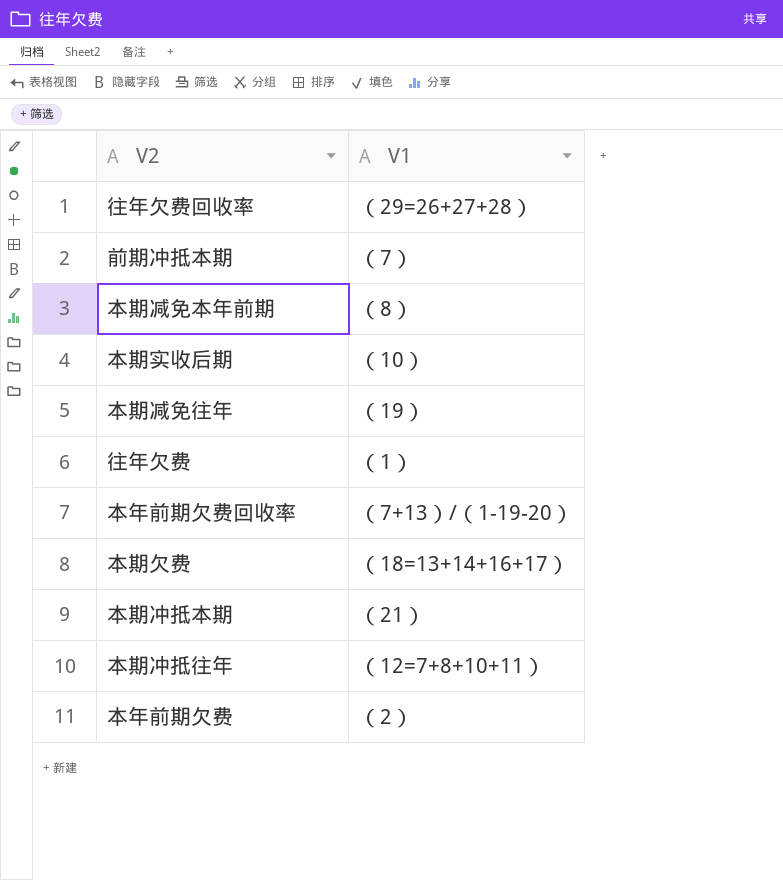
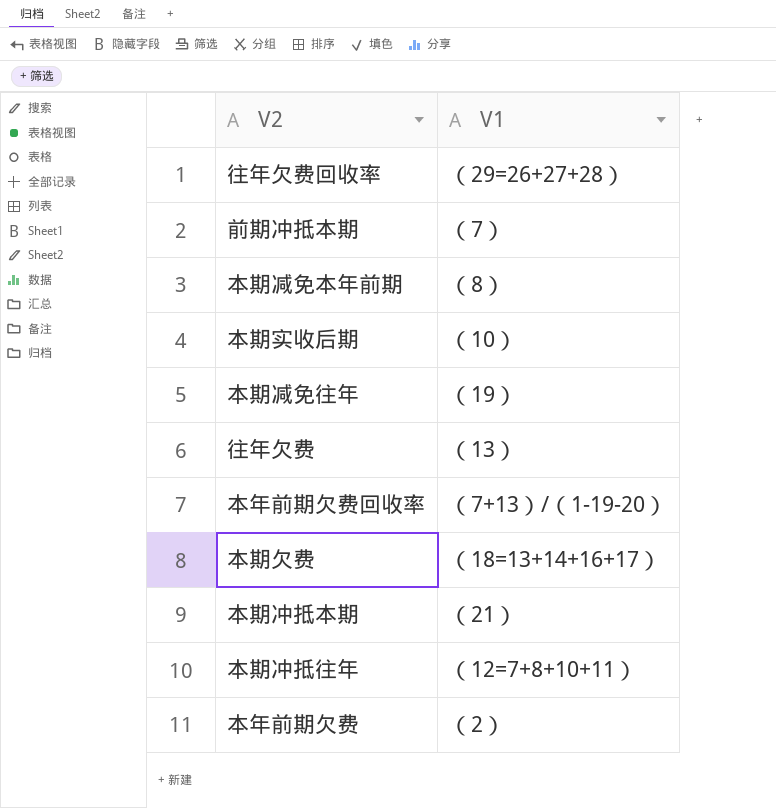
往年欠费 | V1: （1） -> （13）

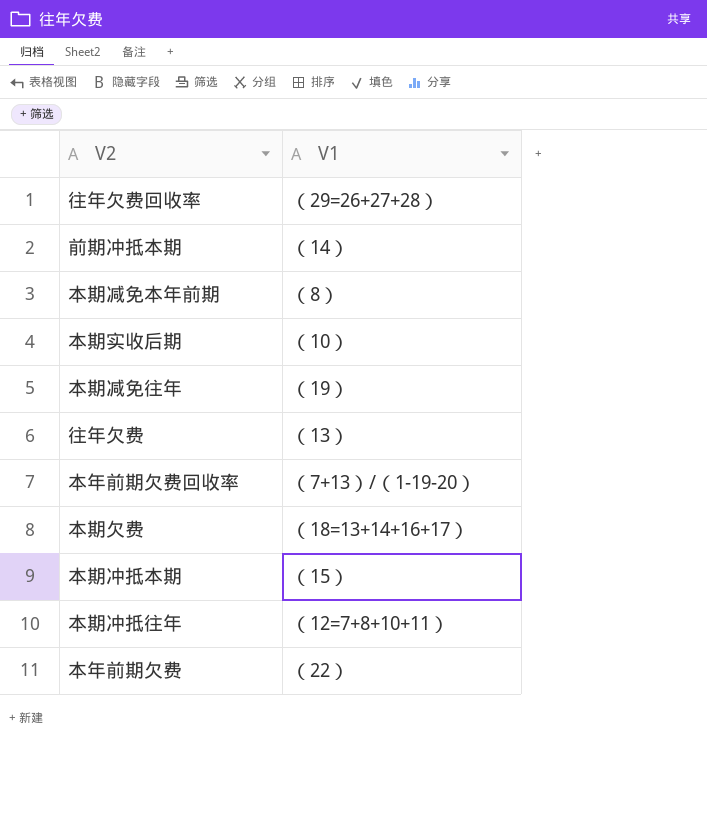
前期冲抵本期 | V1: （7） -> （14）
本期冲抵本期 | V1: （21） -> （15）
本年前期欠费 | V1: （2） -> （22）

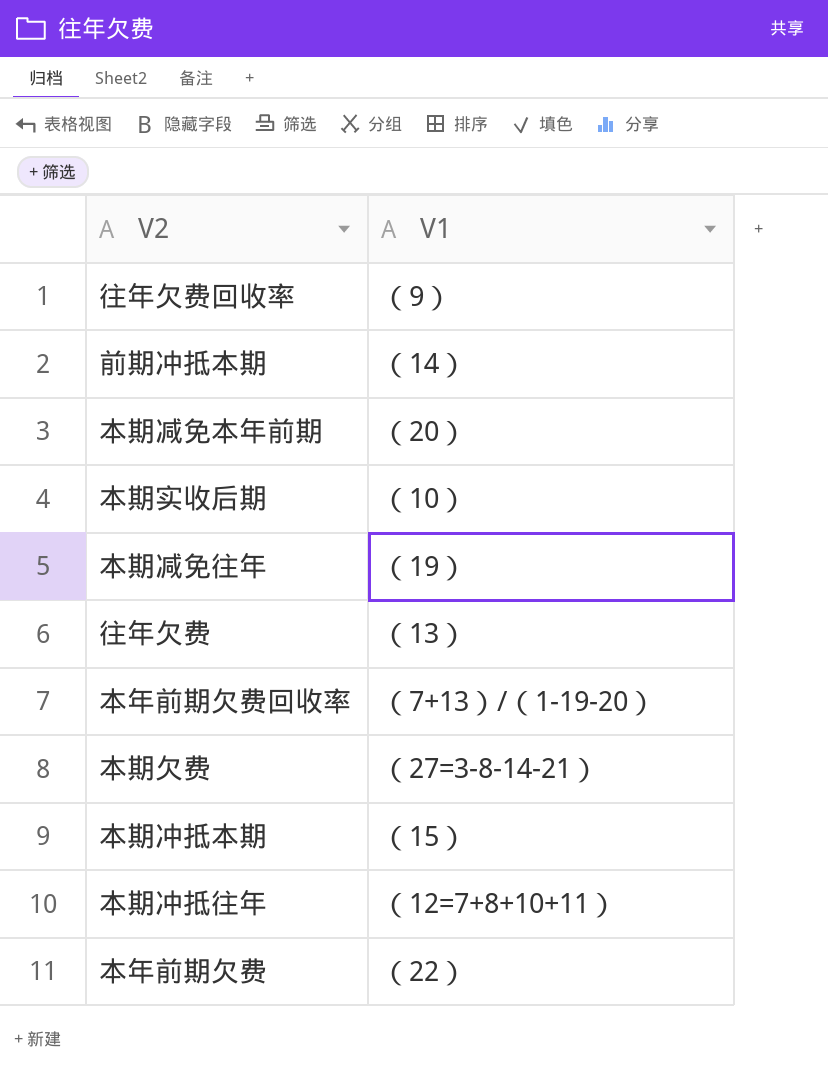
往年欠费回收率 | V1: （29=26+27+28） -> （9）
本期减免本年前期 | V1: （8） -> （20）
本期欠费 | V1: （18=13+14+16+17） -> （27=3-8-14-21）

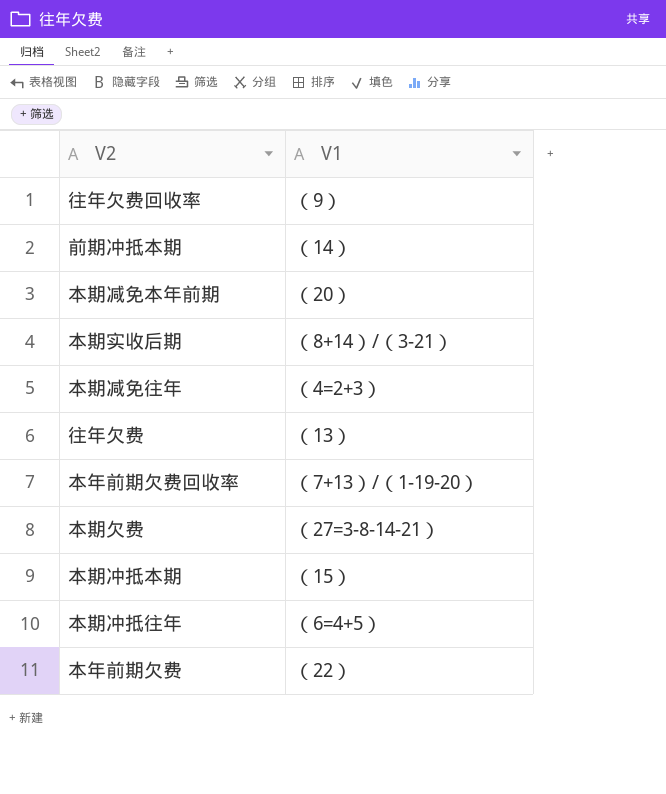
本期实收后期 | V1: （10） -> （8+14）/（3-21）
本期减免往年 | V1: （19） -> （4=2+3）
本期冲抵往年 | V1: （12=7+8+10+11） -> （6=4+5）

